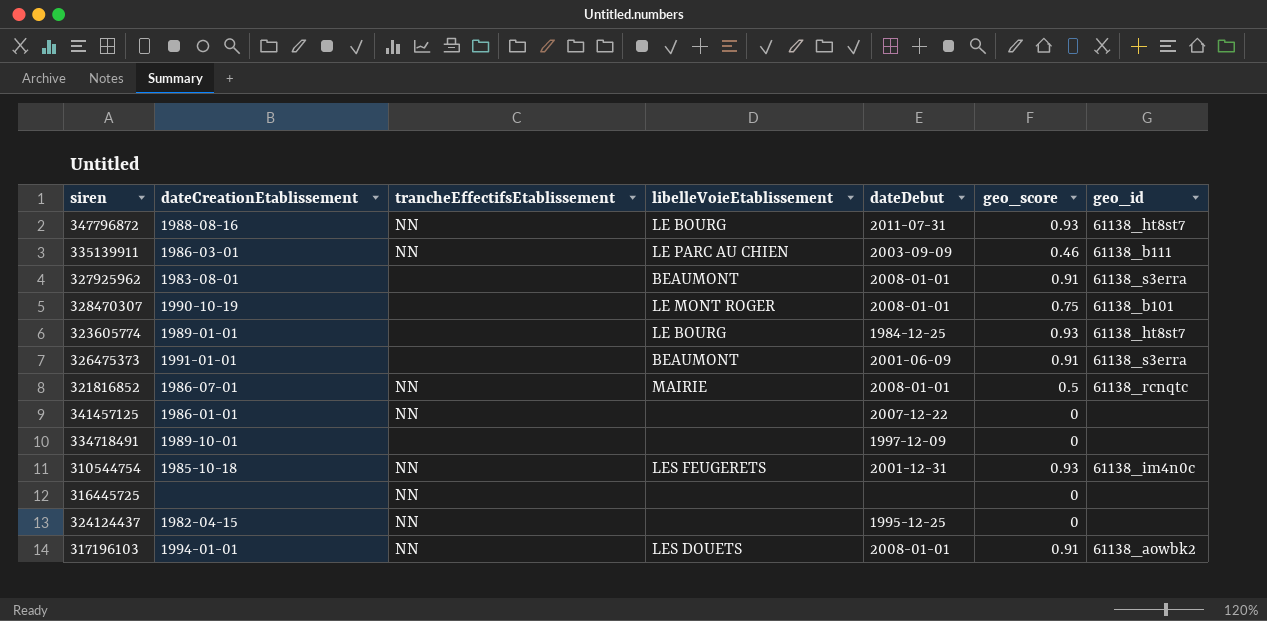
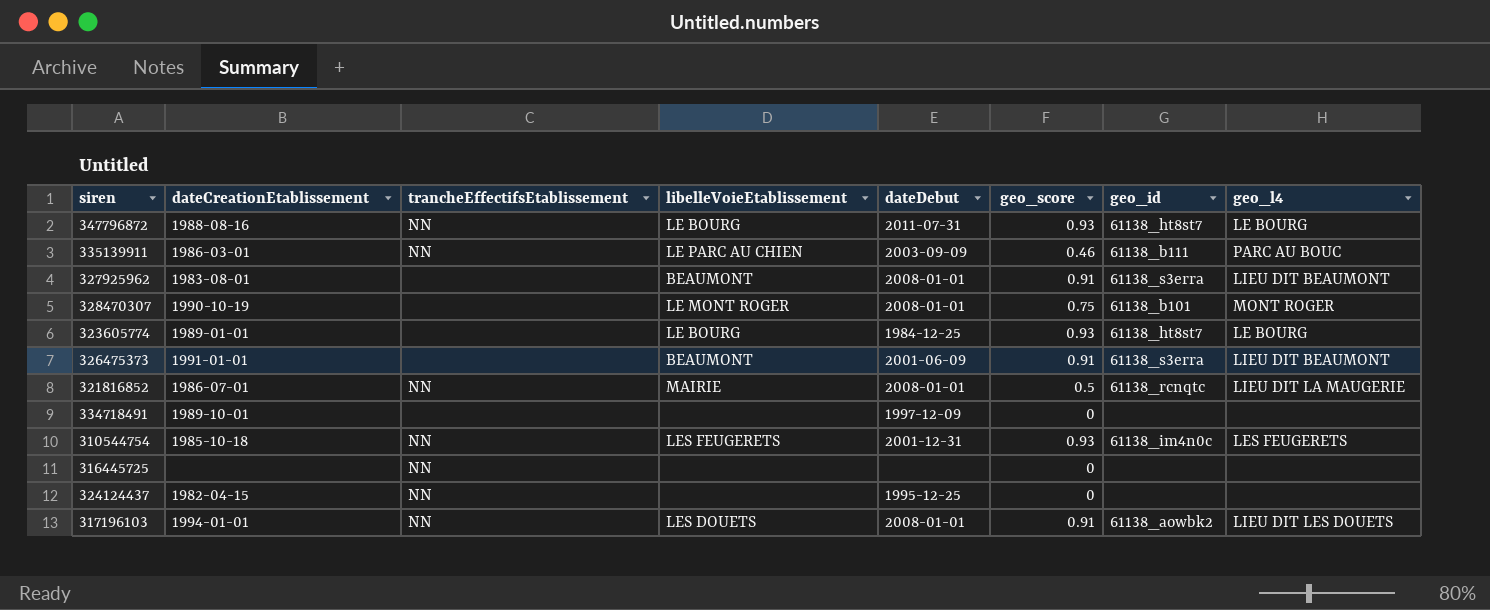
column geo_l4 | position: none -> 8
row 341457125: 1986-01-01 | NN | none | 2007-12-22 | 0 | none -> none

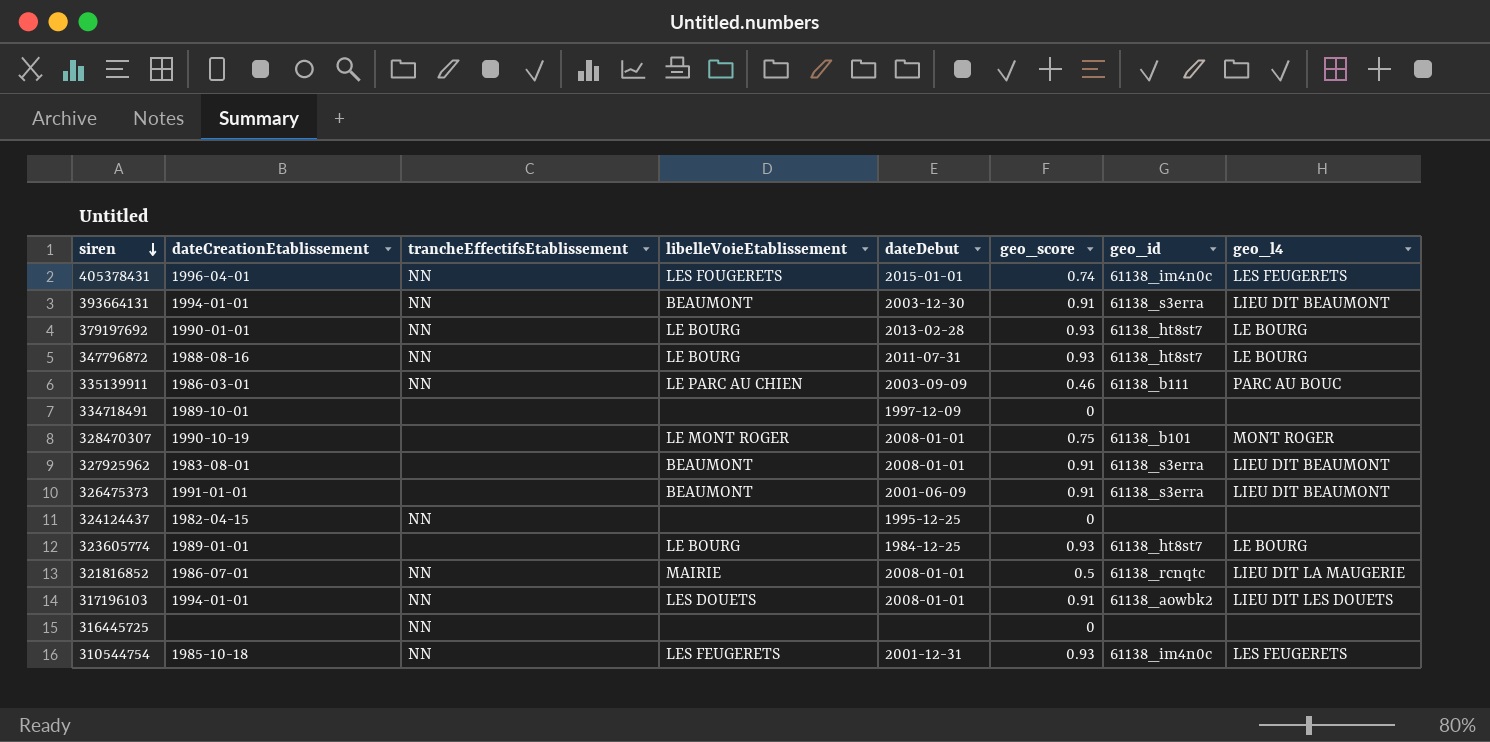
row order: none -> siren descending
row 405378431: none -> 1996-04-01 | NN | LES FOUGERETS | 2015-01-01 | 0.74 | 61138_im4n0c | LES FEUGERETS
row 393664131: none -> 1994-01-01 | NN | BEAUMONT | 2003-12-30 | 0.91 | 61138_s3erra | LIEU DIT BEAUMONT
row 379197692: none -> 1990-01-01 | NN | LE BOURG | 2013-02-28 | 0.93 | 61138_ht8st7 | LE BOURG

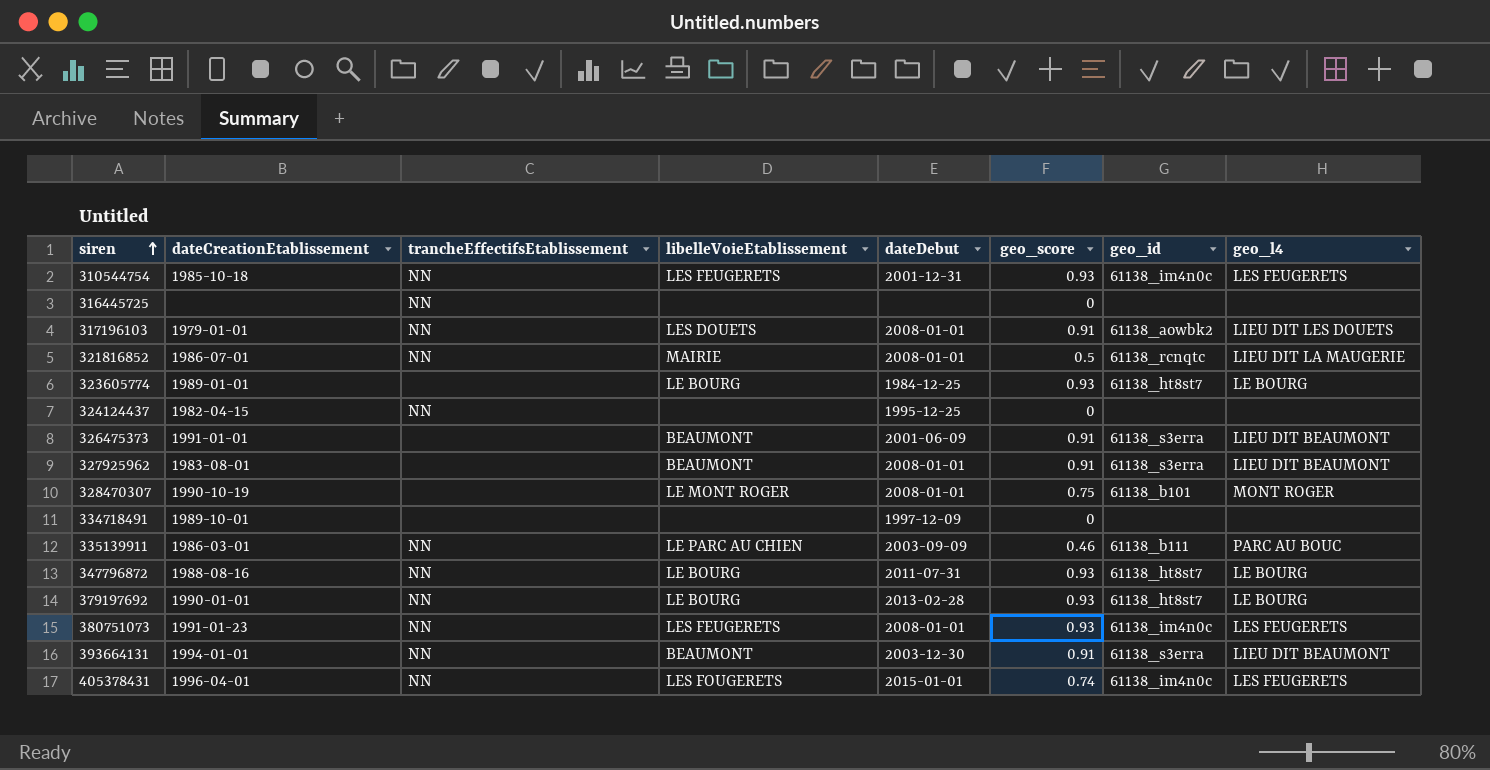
row order: siren descending -> siren ascending
317196103 | dateCreationEtablissement: 1994-01-01 -> 1979-01-01
row 380751073: none -> 1991-01-23 | NN | LES FEUGERETS | 2008-01-01 | 0.93 | 61138_im4n0c | LES FEUGERETS

